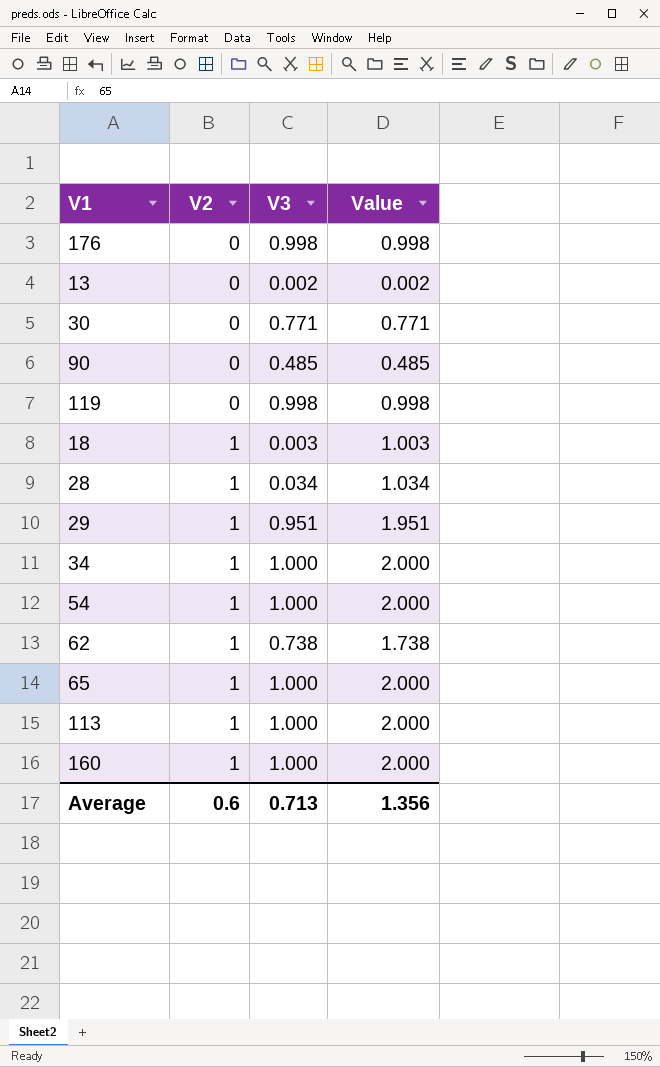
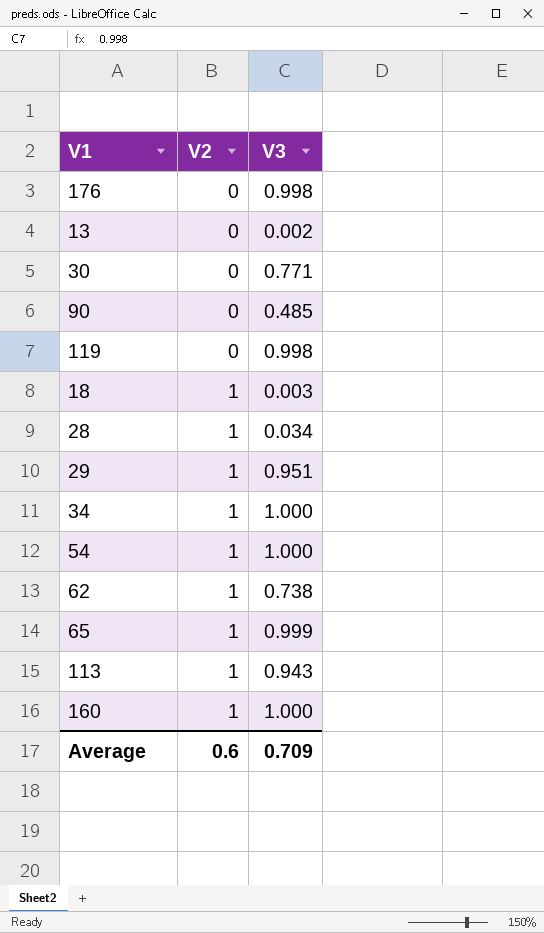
column Value | formula: [V2] + [V3] -> none
65 | V3: 1.000 -> 0.999
113 | V3: 1.000 -> 0.943
Average | V3: 0.713 -> 0.709

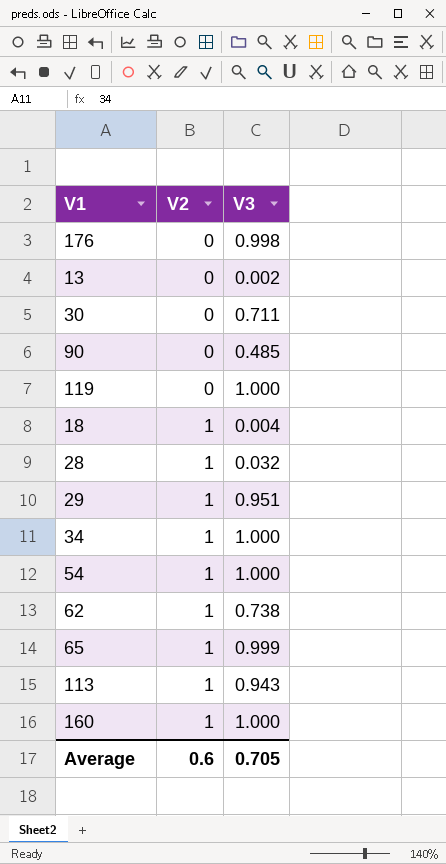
30 | V3: 0.771 -> 0.711
119 | V3: 0.998 -> 1.000
18 | V3: 0.003 -> 0.004
28 | V3: 0.034 -> 0.032
Average | V3: 0.709 -> 0.705

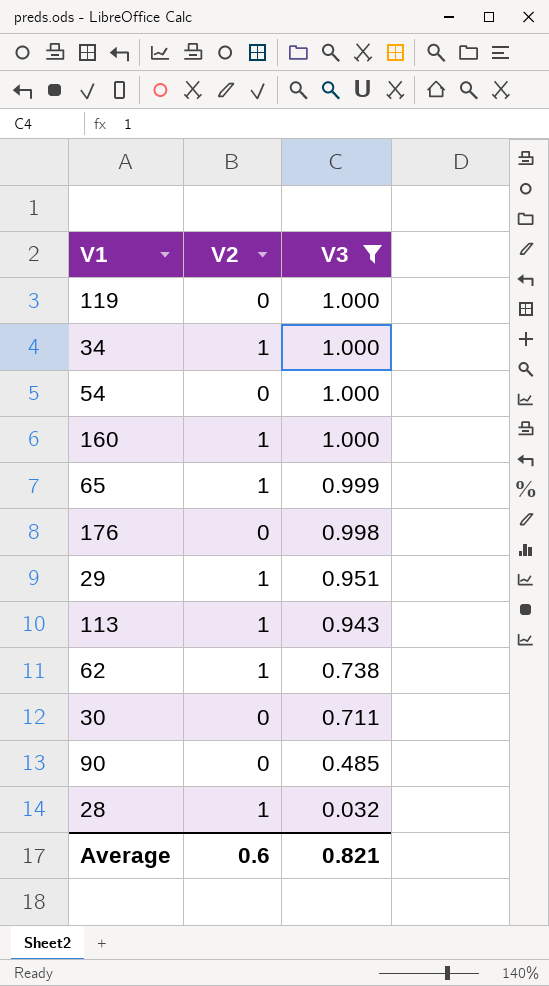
filter: none -> V3 >= 0.032
row order: V2 ascending -> V3 descending
54 | V2: 1 -> 0
Average | V3: 0.705 -> 0.821

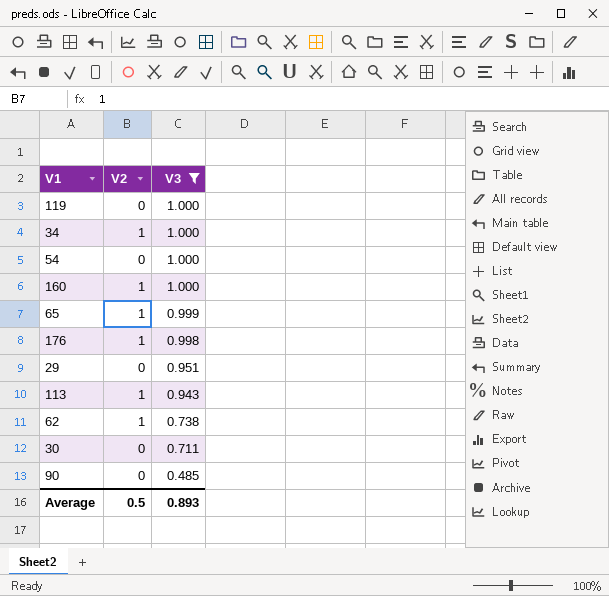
row 28: 1 | 0.032 -> none
176 | V2: 0 -> 1
29 | V2: 1 -> 0
Average | V2: 0.6 -> 0.5
Average | V3: 0.821 -> 0.893

